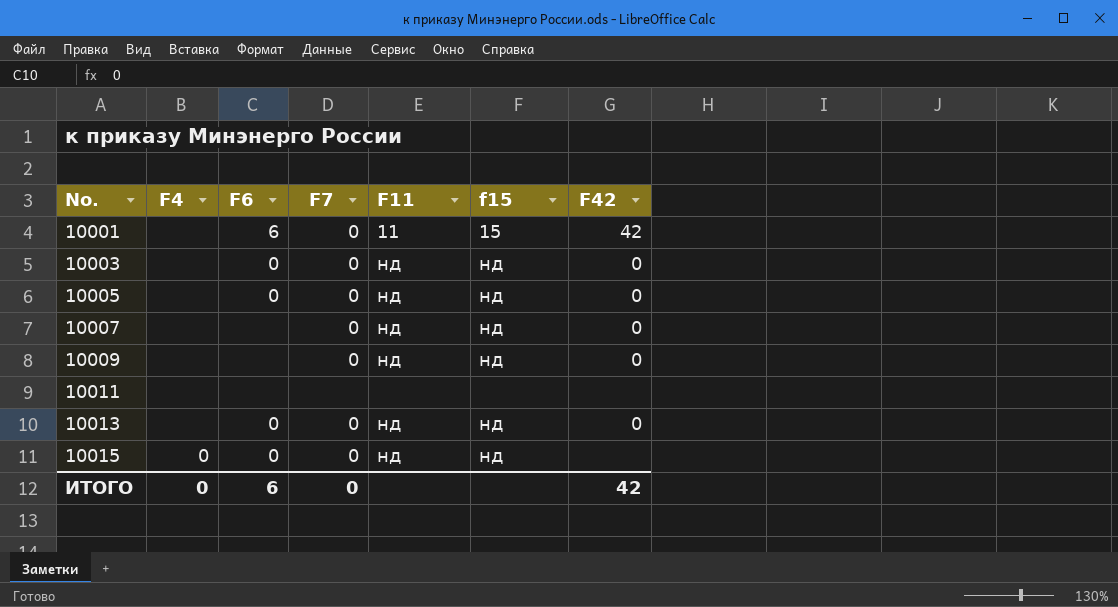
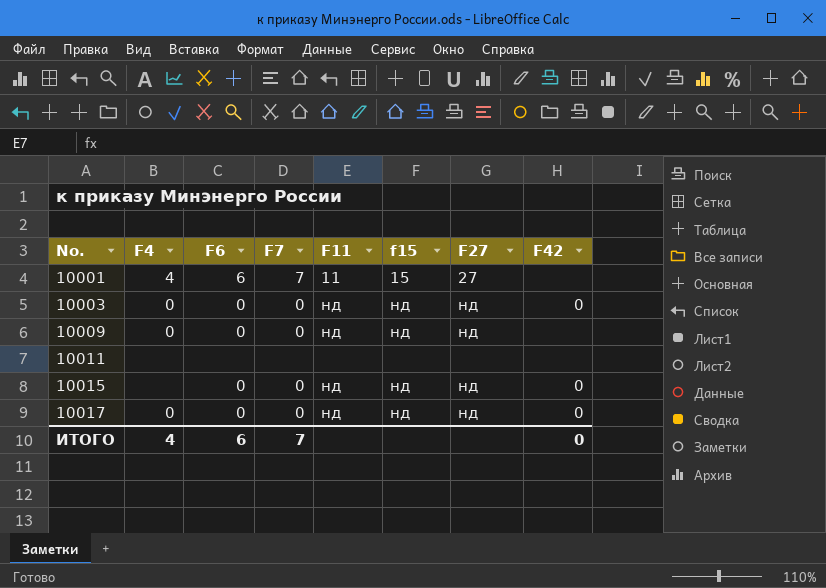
column F27 | position: none -> 7
row 10005: none | 0 | 0 | нд | нд | 0 -> none
row 10007: none | none | 0 | нд | нд | 0 -> none
row 10013: none | 0 | 0 | нд | нд | 0 -> none
10001 | F4: none -> 4
10001 | F7: 0 -> 7
10001 | F42: 42 -> none
10003 | F4: none -> 0
10009 | F4: none -> 0
10009 | F6: none -> 0
10009 | F42: 0 -> none
10015 | F4: 0 -> none
10015 | F42: none -> 0
row 10017: none -> 0 | 0 | 0 | нд | нд | нд | 0
ИТОГО | F4: 0 -> 4
ИТОГО | F7: 0 -> 7
ИТОГО | F42: 42 -> 0

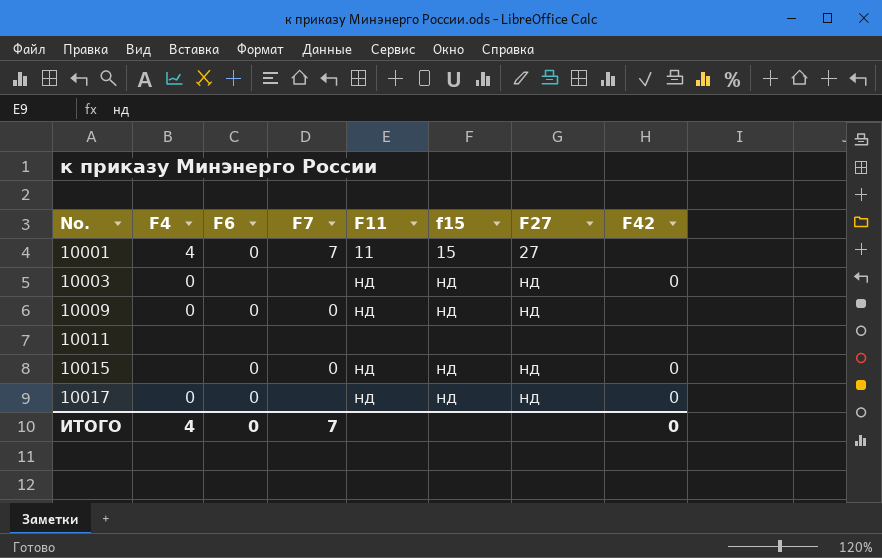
10001 | F6: 6 -> 0
10003 | F6: 0 -> none
10003 | F7: 0 -> none
10017 | F7: 0 -> none
ИТОГО | F6: 6 -> 0

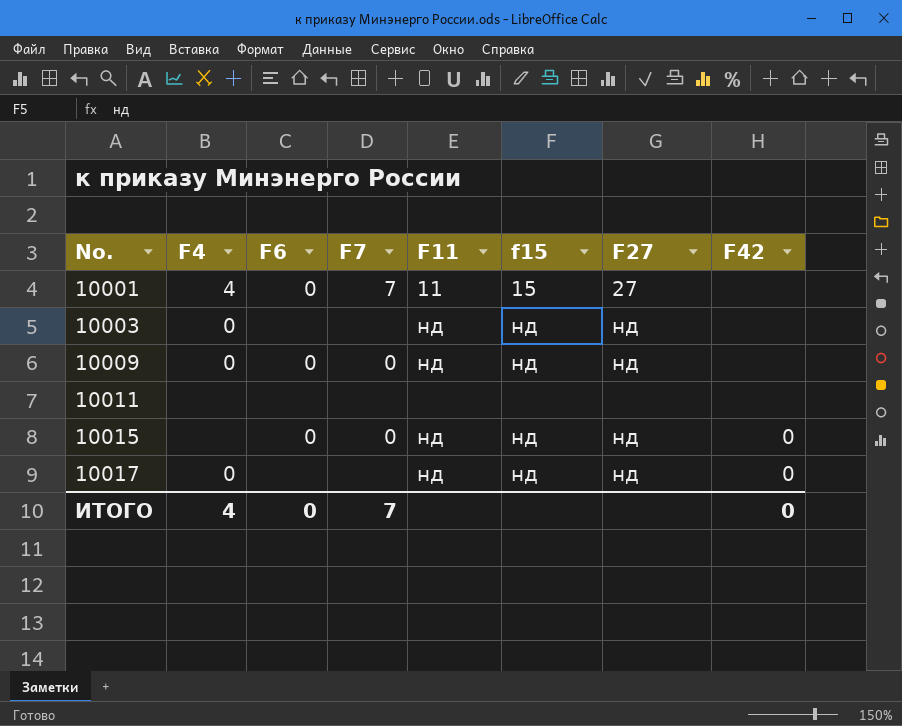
10003 | F42: 0 -> none
10017 | F6: 0 -> none

